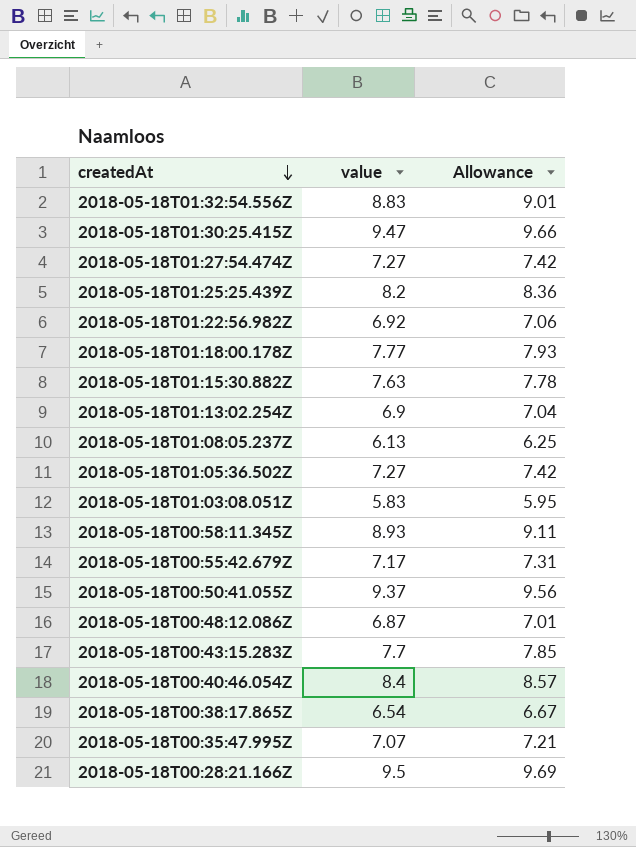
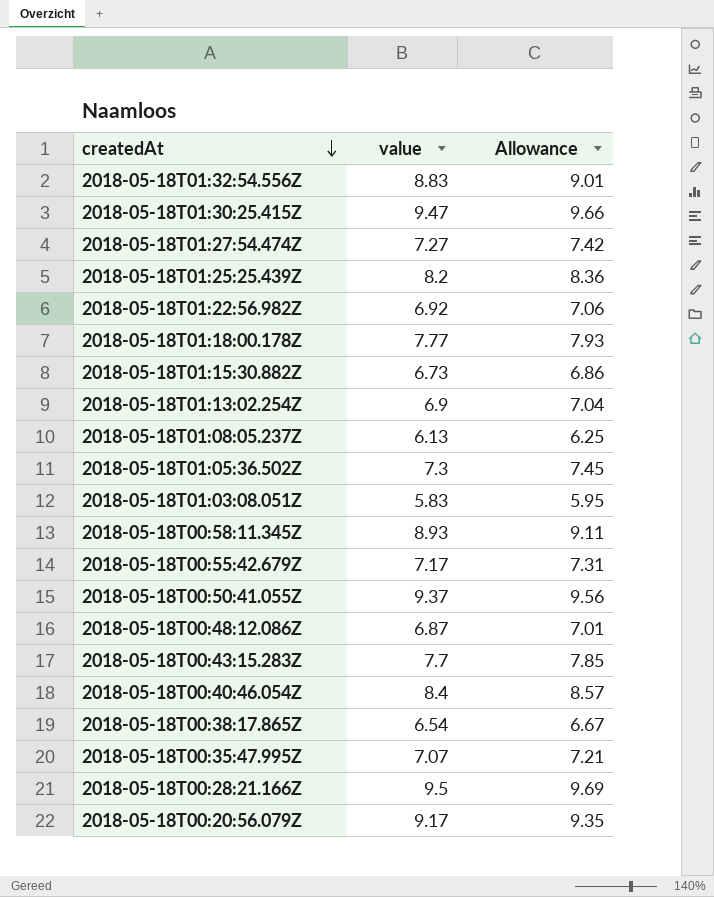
2018-05-18T01:15:30.882Z | value: 7.63 -> 6.73
2018-05-18T01:15:30.882Z | Allowance: 7.78 -> 6.86
2018-05-18T01:05:36.502Z | value: 7.27 -> 7.3
2018-05-18T01:05:36.502Z | Allowance: 7.42 -> 7.45
row 2018-05-18T00:20:56.079Z: none -> 9.17 | 9.35

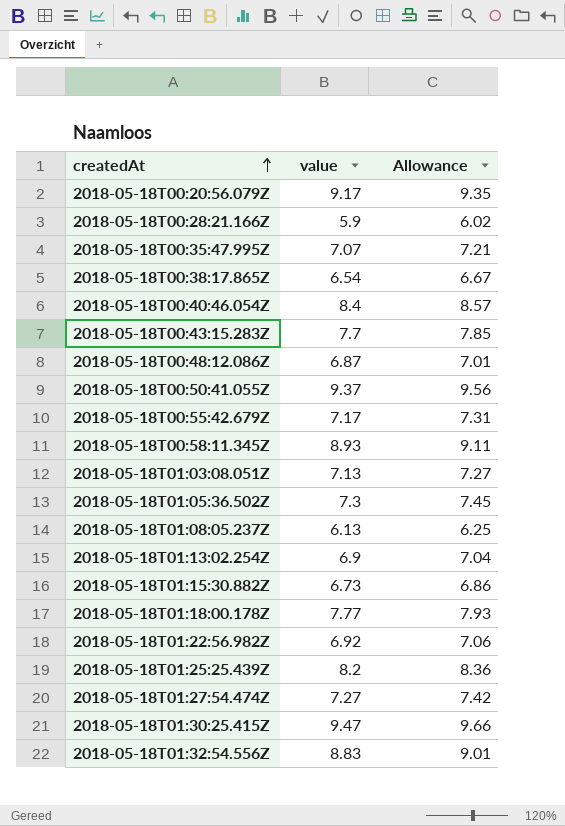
row order: createdAt descending -> createdAt ascending
2018-05-18T00:28:21.166Z | value: 9.5 -> 5.9
2018-05-18T00:28:21.166Z | Allowance: 9.69 -> 6.02
2018-05-18T01:03:08.051Z | value: 5.83 -> 7.13
2018-05-18T01:03:08.051Z | Allowance: 5.95 -> 7.27

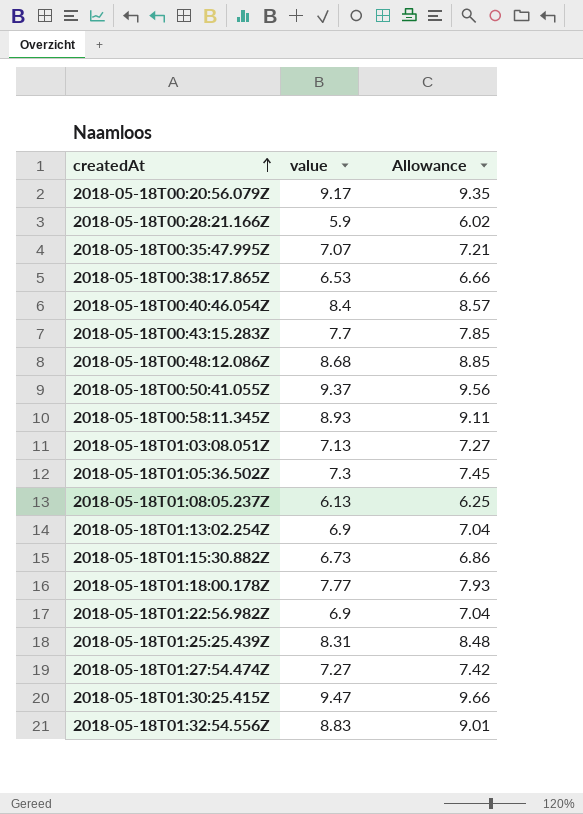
row 2018-05-18T00:55:42.679Z: 7.17 | 7.31 -> none
2018-05-18T00:38:17.865Z | value: 6.54 -> 6.53
2018-05-18T00:38:17.865Z | Allowance: 6.67 -> 6.66
2018-05-18T00:48:12.086Z | value: 6.87 -> 8.68
2018-05-18T00:48:12.086Z | Allowance: 7.01 -> 8.85
2018-05-18T01:22:56.982Z | value: 6.92 -> 6.9
2018-05-18T01:22:56.982Z | Allowance: 7.06 -> 7.04
2018-05-18T01:25:25.439Z | value: 8.2 -> 8.31
2018-05-18T01:25:25.439Z | Allowance: 8.36 -> 8.48

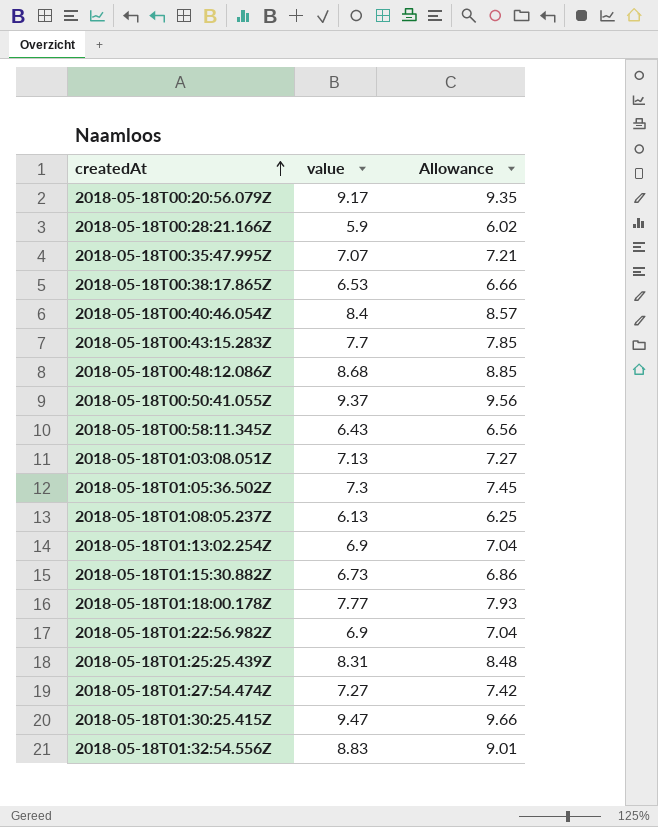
2018-05-18T00:58:11.345Z | value: 8.93 -> 6.43
2018-05-18T00:58:11.345Z | Allowance: 9.11 -> 6.56

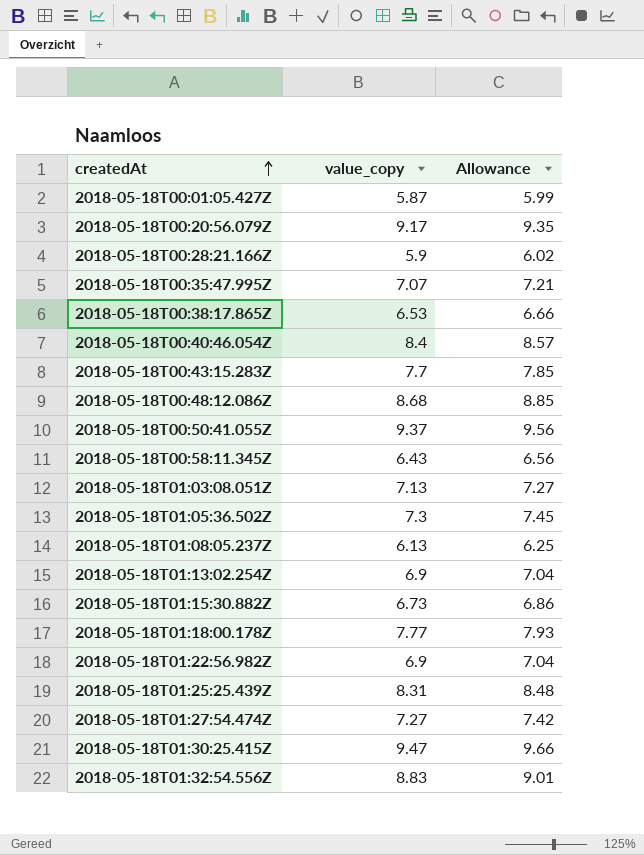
column name: value -> value_copy
row 2018-05-18T00:01:05.427Z: none -> 5.87 | 5.99

